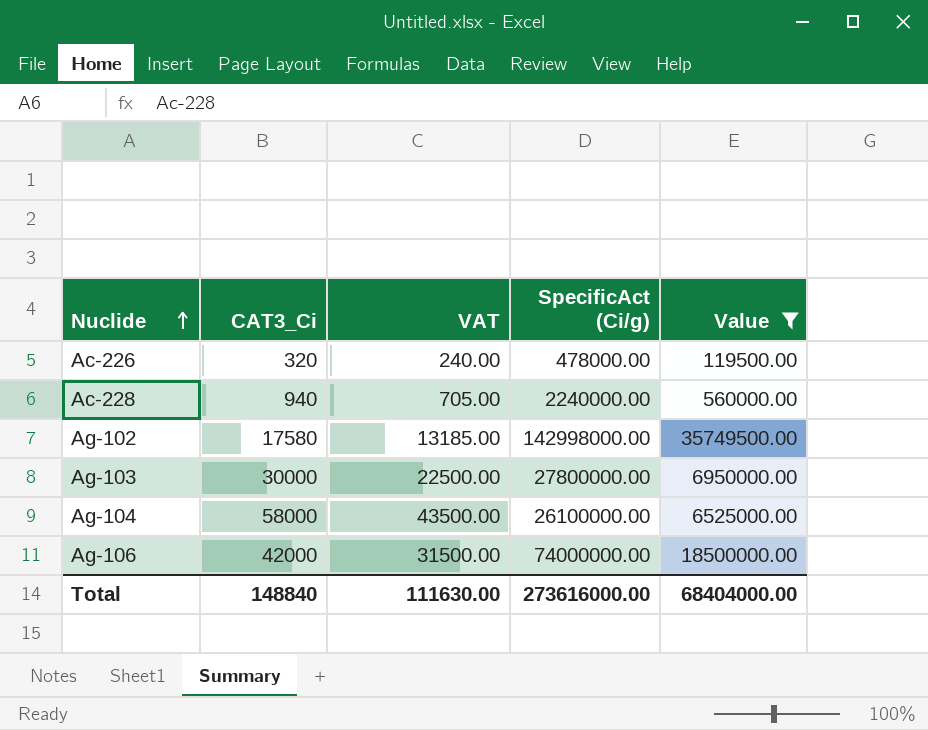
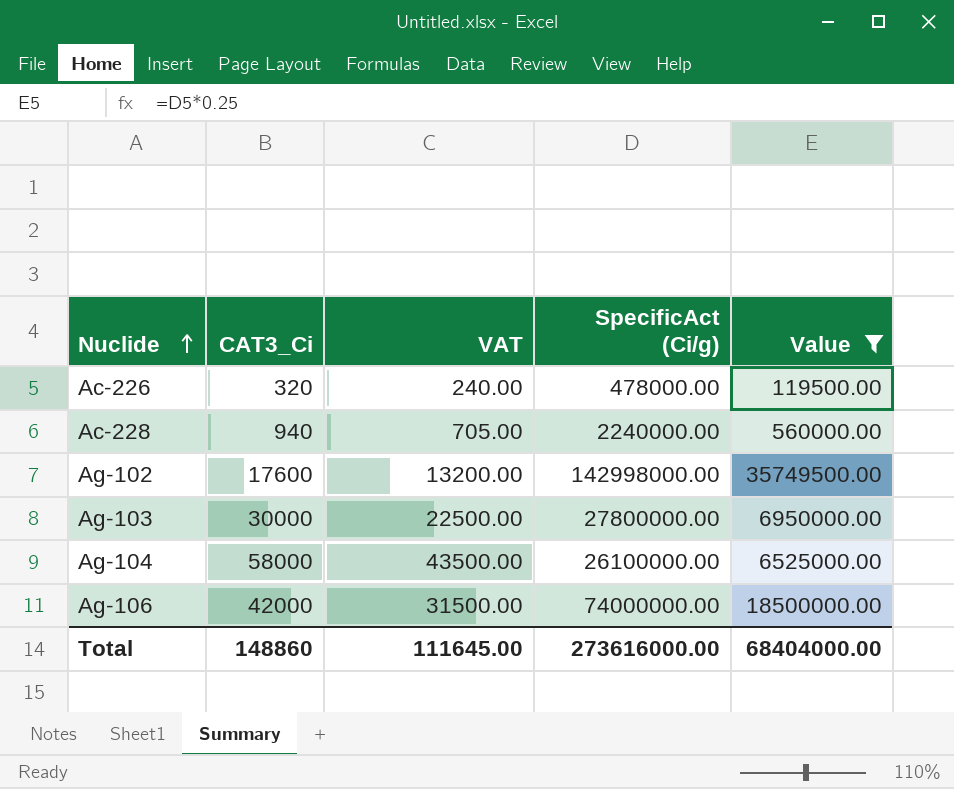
Ag-102 | CAT3_Ci: 17580 -> 17600
Ag-102 | VAT: 13185.00 -> 13200.00
Total | CAT3_Ci: 148840 -> 148860
Total | VAT: 111630.00 -> 111645.00

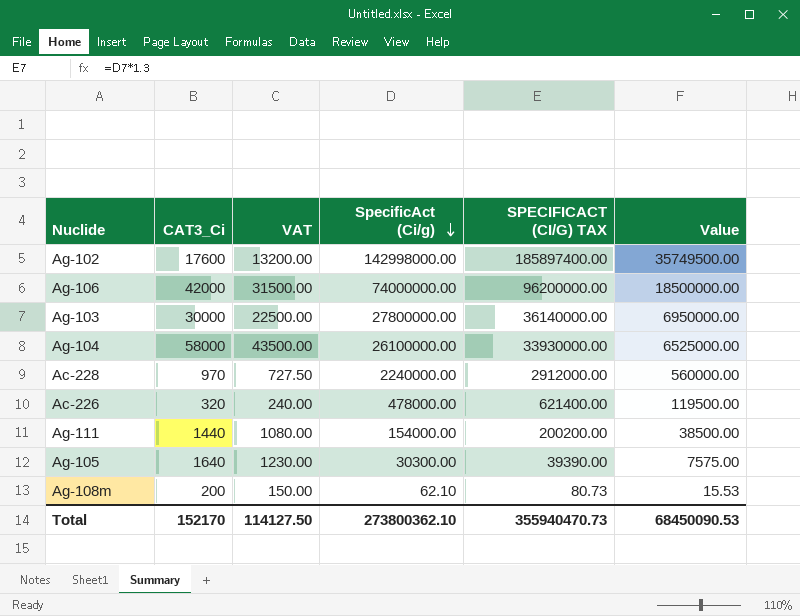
filter: Value >= 119500.00 -> none
row order: Nuclide ascending -> SpecificAct (Ci/g) descending
column SPECIFICACT (CI/G) TAX | formula: none -> [SpecificAct (Ci/g)] * 1.3
Ac-228 | CAT3_Ci: 940 -> 970
Ac-228 | VAT: 705.00 -> 727.50
Total | CAT3_Ci: 148860 -> 152170
Total | VAT: 111645.00 -> 114127.50
Total | SpecificAct (Ci/g): 273616000.00 -> 273800362.10
Total | Value: 68404000.00 -> 68450090.53

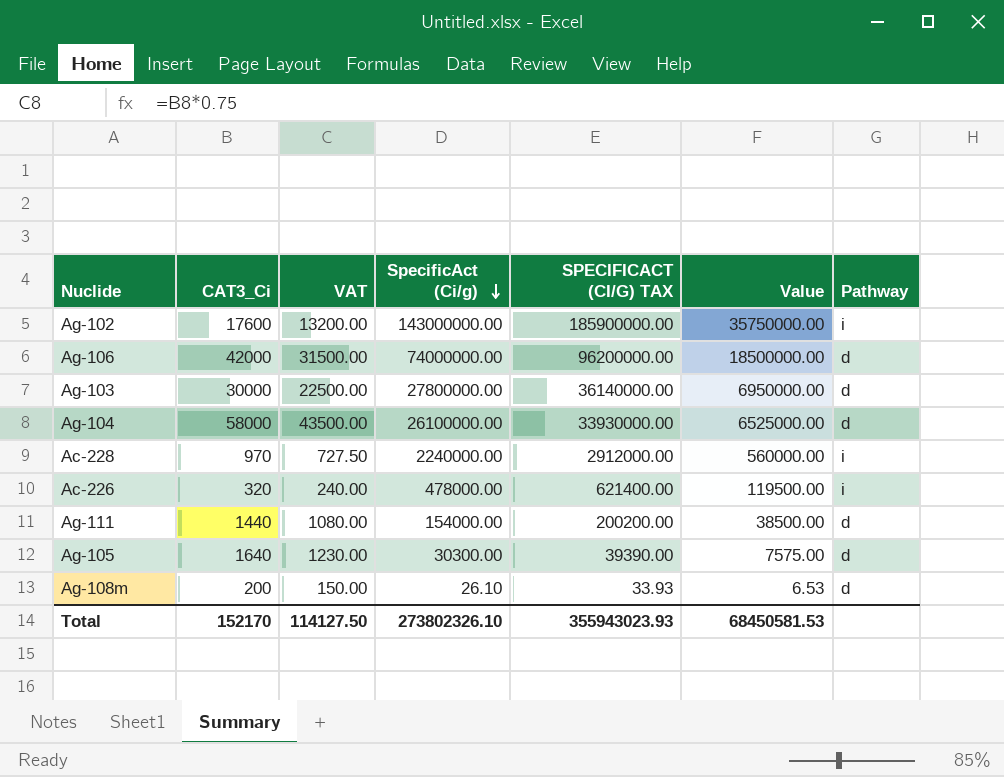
column Pathway | position: none -> 7
Ag-102 | SpecificAct (Ci/g): 142998000.00 -> 143000000.00
Ag-102 | SPECIFICACT (CI/G) TAX: 185897400.00 -> 185900000.00
Ag-102 | Value: 35749500.00 -> 35750000.00
Ag-108m | SpecificAct (Ci/g): 62.10 -> 26.10
Ag-108m | SPECIFICACT (CI/G) TAX: 80.73 -> 33.93
Ag-108m | Value: 15.53 -> 6.53
Total | SpecificAct (Ci/g): 273800362.10 -> 273802326.10
Total | SPECIFICACT (CI/G) TAX: 355940470.73 -> 355943023.93
Total | Value: 68450090.53 -> 68450581.53

